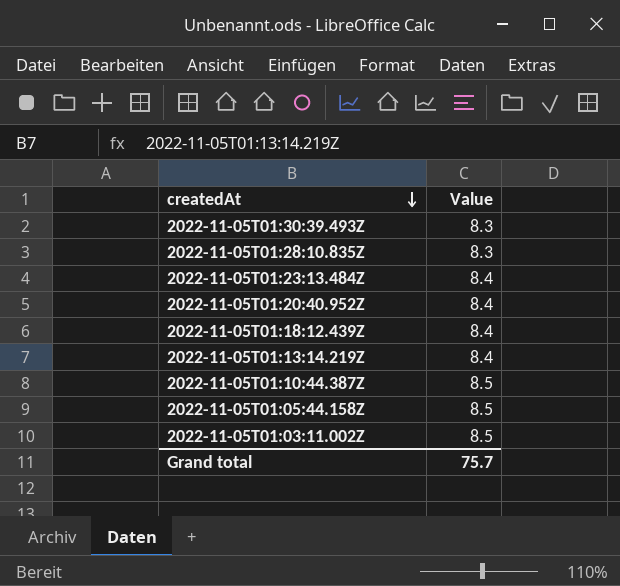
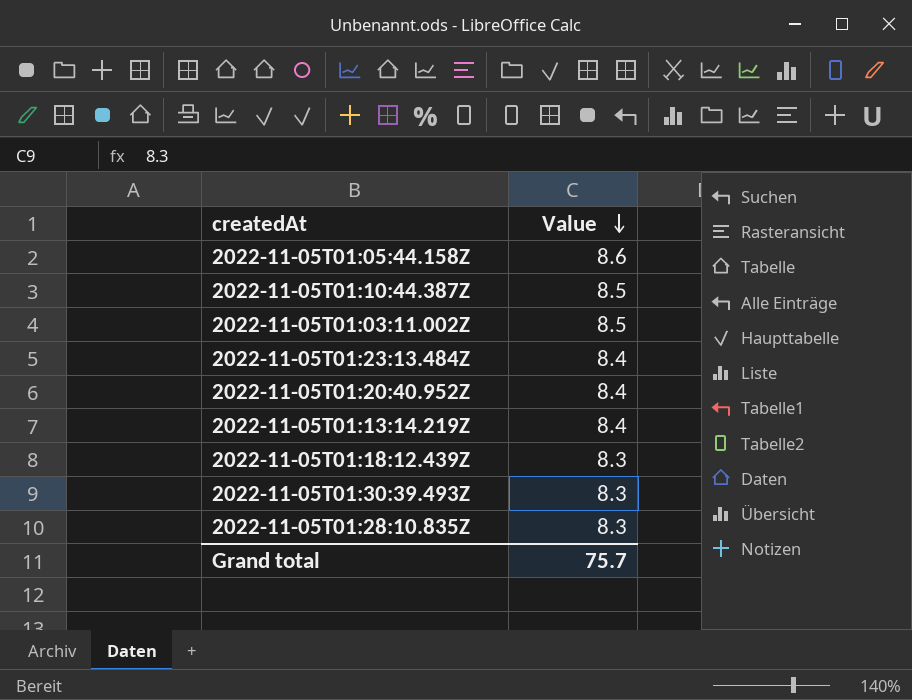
row order: createdAt descending -> Value descending
2022-11-05T01:05:44.158Z | Value: 8.5 -> 8.6
2022-11-05T01:18:12.439Z | Value: 8.4 -> 8.3

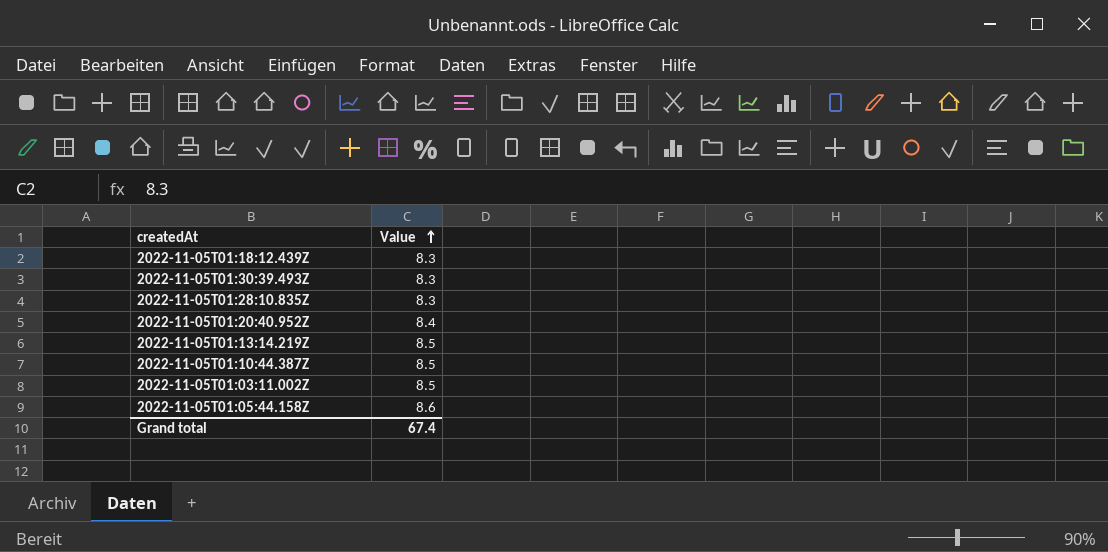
row order: Value descending -> Value ascending
row 2022-11-05T01:23:13.484Z: 8.4 -> none
2022-11-05T01:13:14.219Z | Value: 8.4 -> 8.5
Grand total | Value: 75.7 -> 67.4

